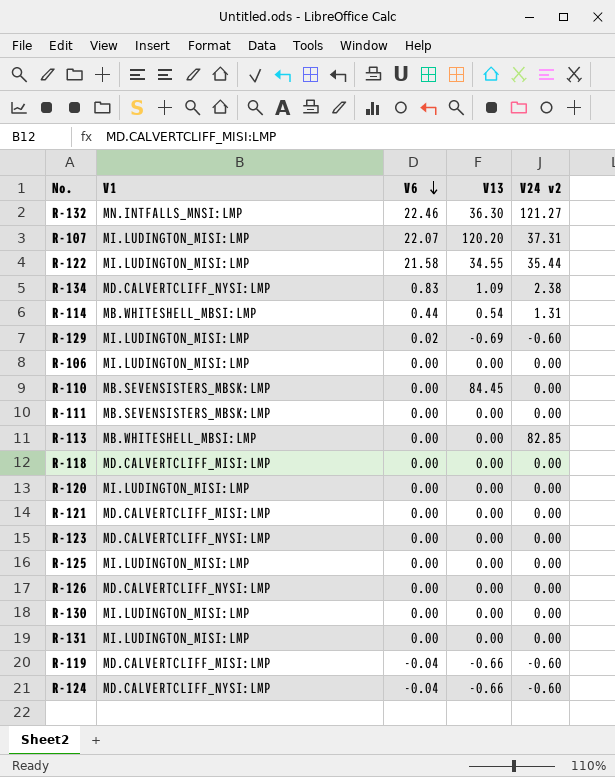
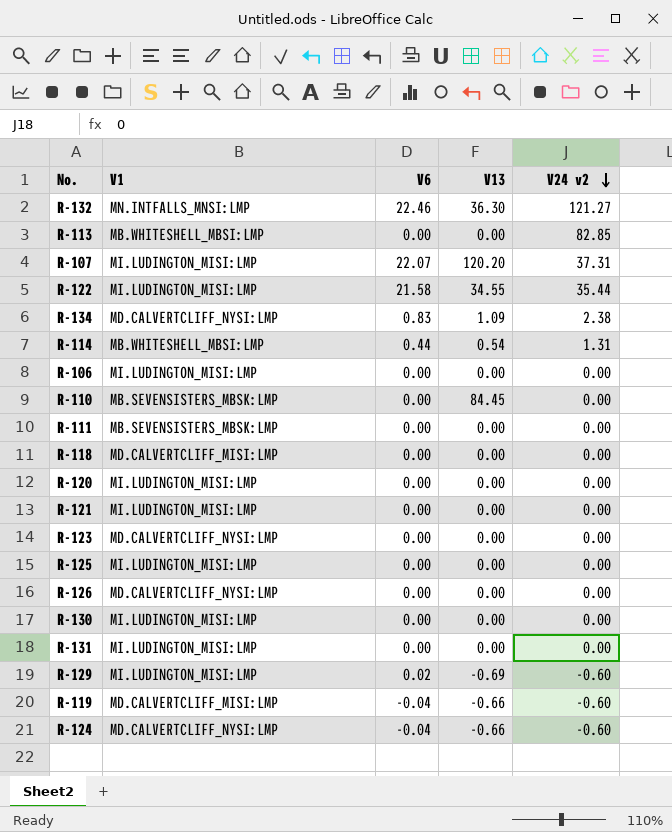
row order: V6 descending -> V24 v2 descending
R-121 | V1: MD.CALVERTCLIFF_MISI:LMP -> MI.LUDINGTON_MISI:LMP

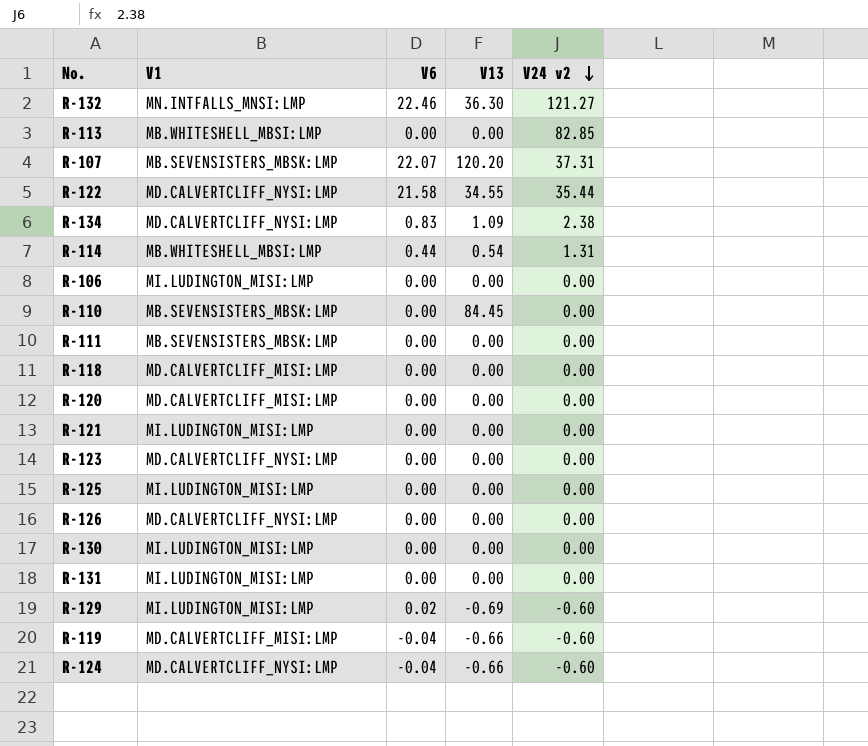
R-107 | V1: MI.LUDINGTON_MISI:LMP -> MB.SEVENSISTERS_MBSK:LMP
R-122 | V1: MI.LUDINGTON_MISI:LMP -> MD.CALVERTCLIFF_NYSI:LMP
R-120 | V1: MI.LUDINGTON_MISI:LMP -> MD.CALVERTCLIFF_MISI:LMP

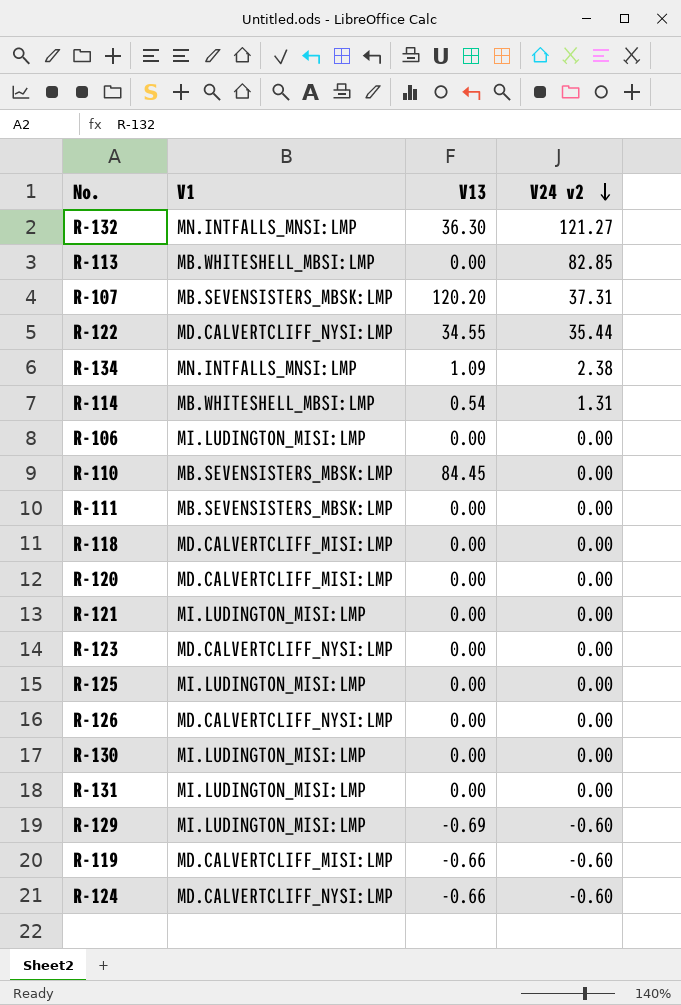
column V6 | position: 3 -> none
R-134 | V1: MD.CALVERTCLIFF_NYSI:LMP -> MN.INTFALLS_MNSI:LMP

